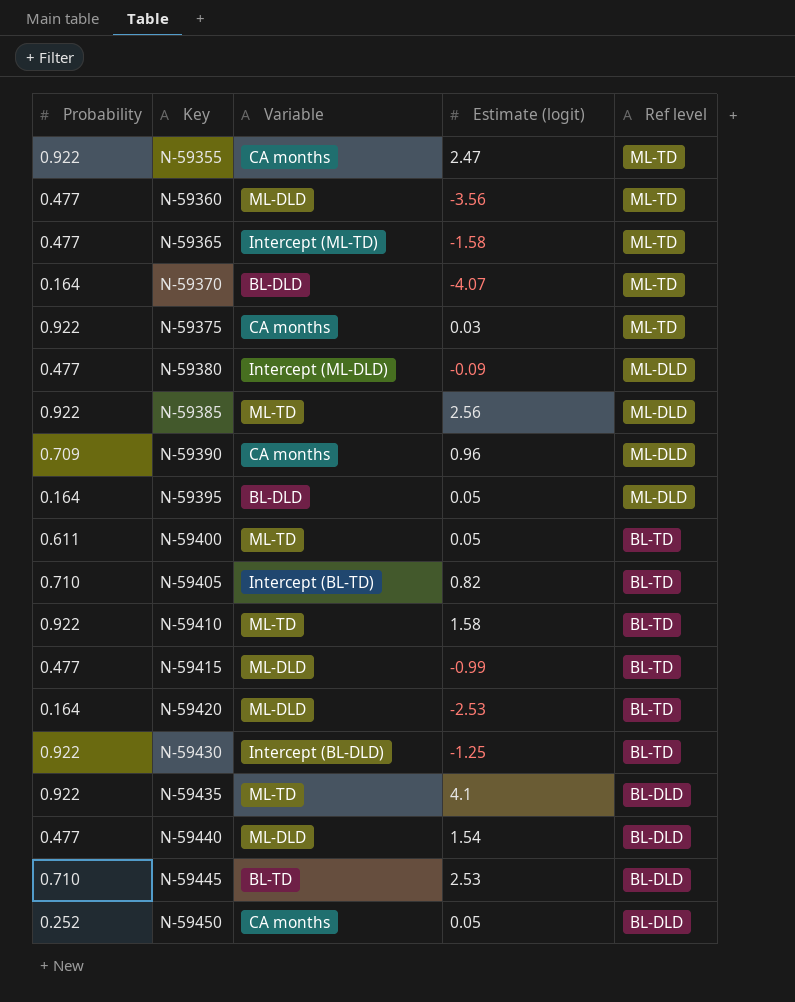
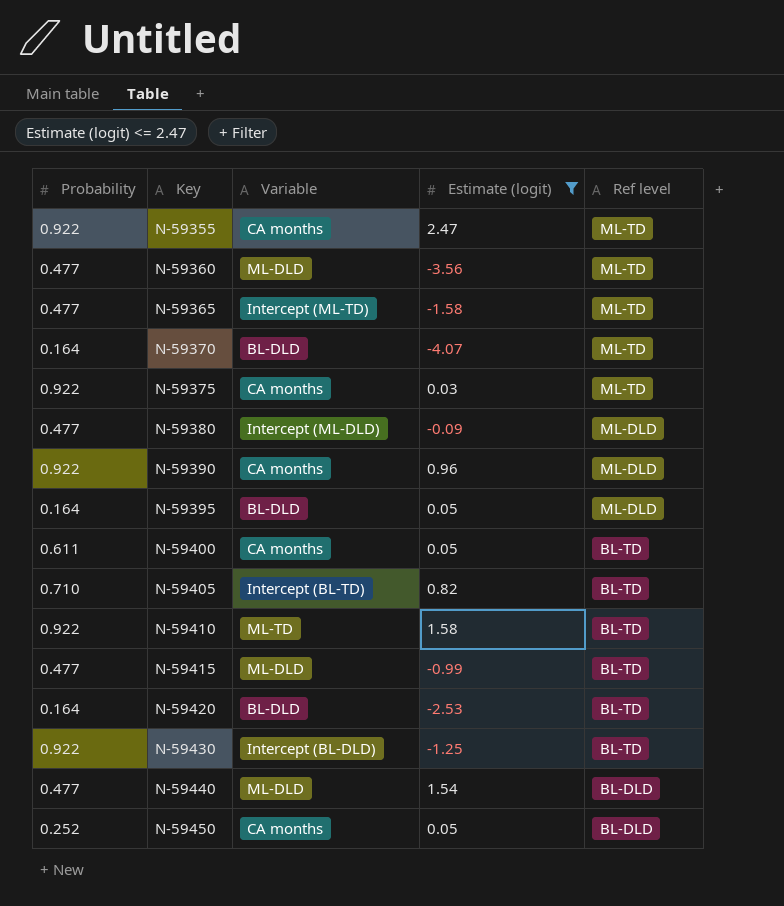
filter: none -> Estimate (logit) <= 2.47
N-59390 | Probability: 0.709 -> 0.922
N-59400 | Variable: ML-TD -> CA months
N-59420 | Variable: ML-DLD -> BL-DLD

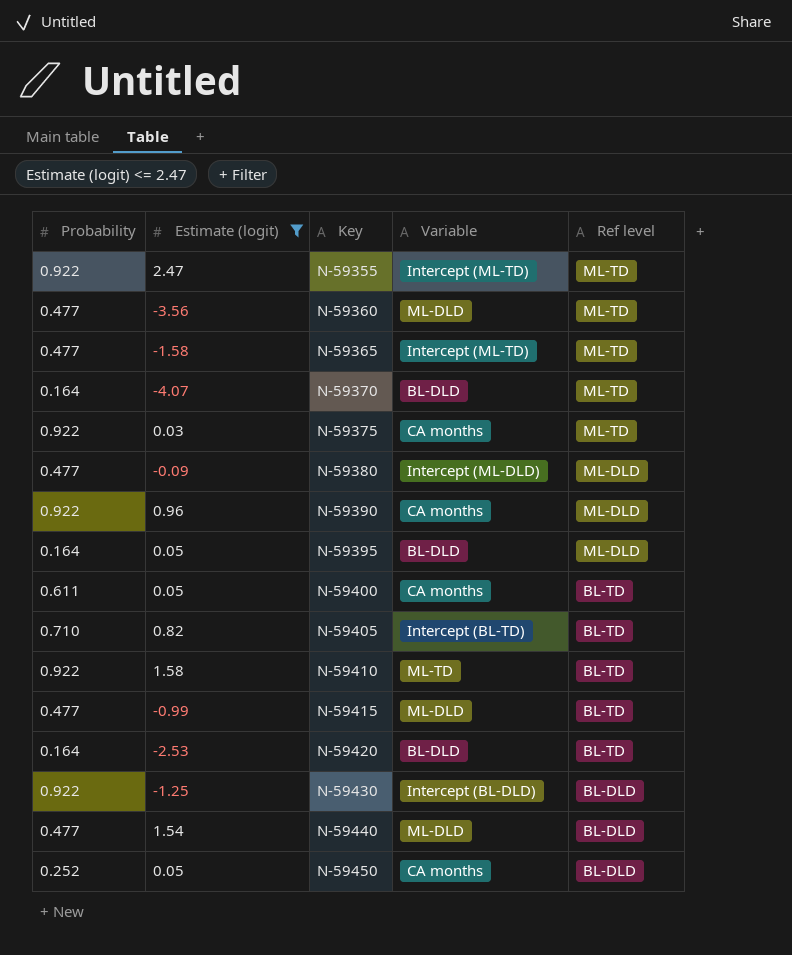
column Estimate (logit) | position: 4 -> 2
N-59355 | Variable: CA months -> Intercept (ML-TD)
N-59430 | Ref level: BL-TD -> BL-DLD

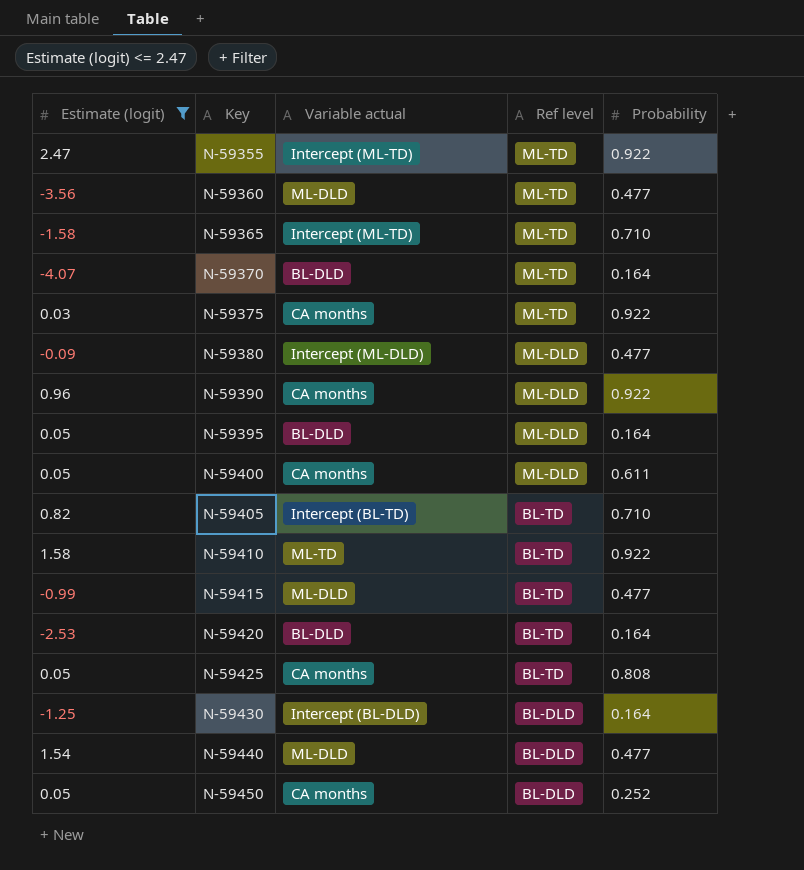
column name: Variable -> Variable actual
column Probability | position: 1 -> 5
N-59365 | Probability: 0.477 -> 0.710
N-59400 | Ref level: BL-TD -> ML-DLD
row N-59425: none -> 0.05 | CA months | BL-TD | 0.808
N-59430 | Probability: 0.922 -> 0.164

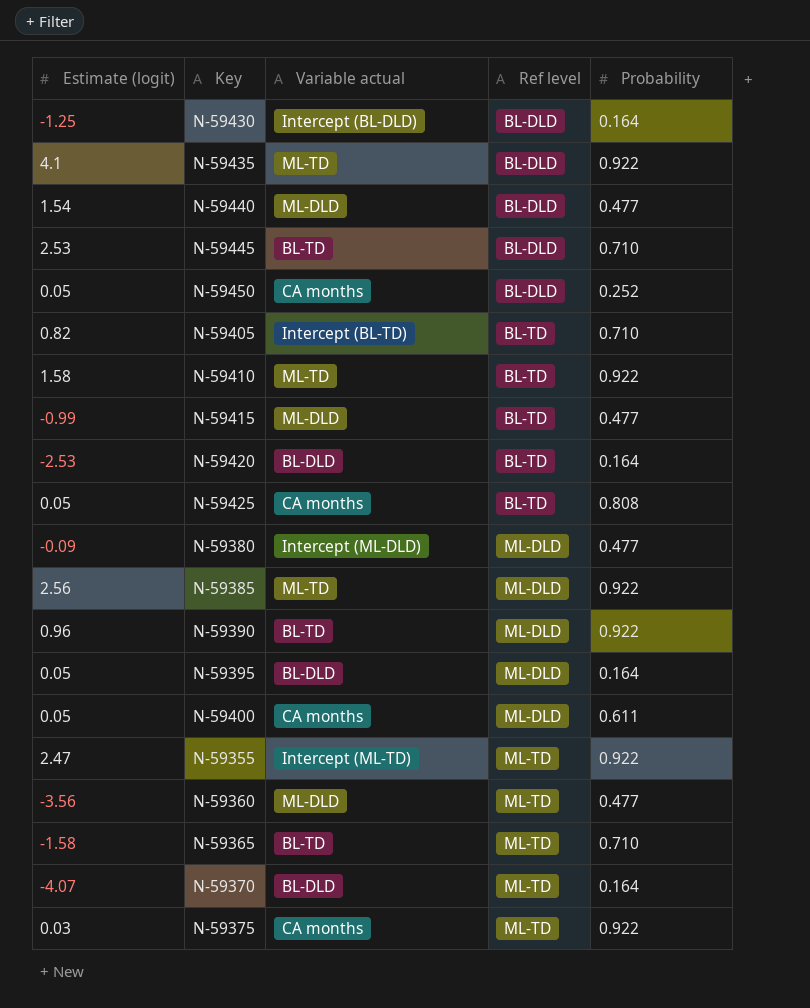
filter: Estimate (logit) <= 2.47 -> none
row order: Key ascending -> Ref level ascending
N-59390 | Variable actual: CA months -> BL-TD
N-59365 | Variable actual: Intercept (ML-TD) -> BL-TD

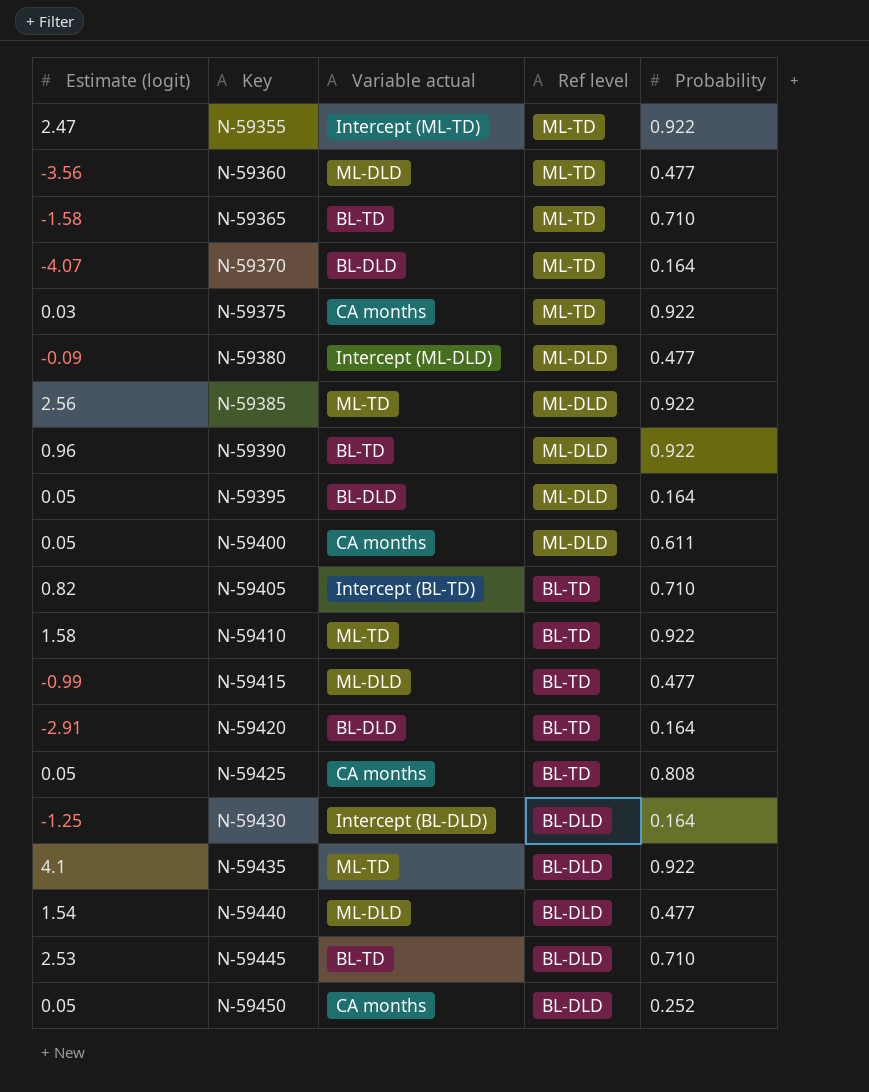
row order: Ref level ascending -> Key ascending
N-59420 | Estimate (logit): -2.53 -> -2.91

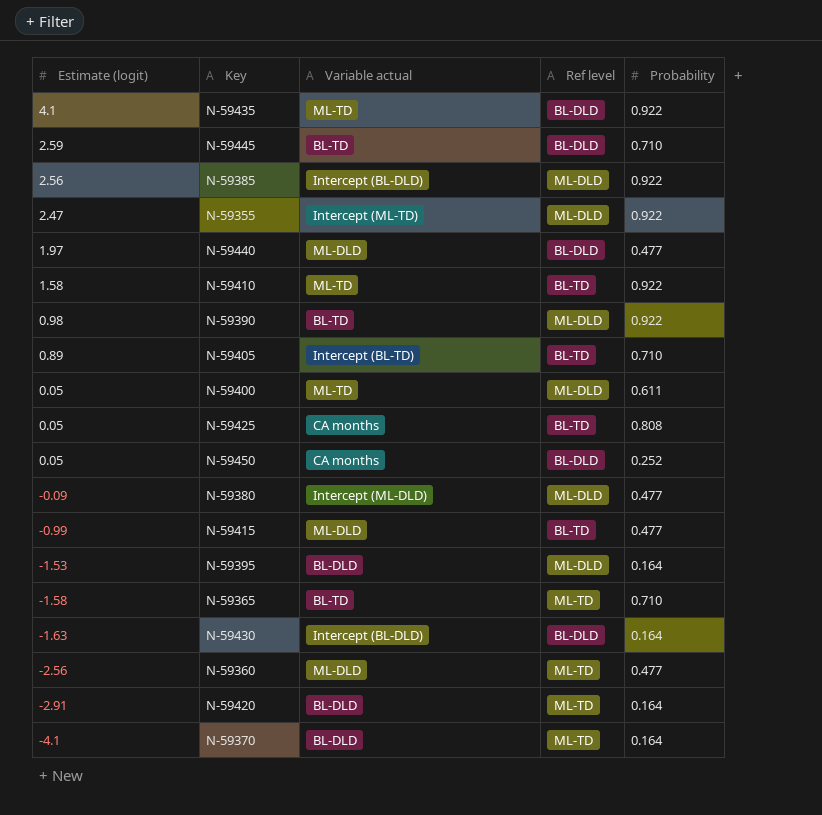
row order: Key ascending -> Estimate (logit) descending
row N-59375: 0.03 | CA months | ML-TD | 0.922 -> none
N-59445 | Estimate (logit): 2.53 -> 2.59
N-59385 | Variable actual: ML-TD -> Intercept (BL-DLD)
N-59355 | Ref level: ML-TD -> ML-DLD
N-59440 | Estimate (logit): 1.54 -> 1.97
N-59390 | Estimate (logit): 0.96 -> 0.98
N-59405 | Estimate (logit): 0.82 -> 0.89
N-59400 | Variable actual: CA months -> ML-TD
N-59395 | Estimate (logit): 0.05 -> -1.53
N-59430 | Estimate (logit): -1.25 -> -1.63
N-59360 | Estimate (logit): -3.56 -> -2.56
N-59420 | Ref level: BL-TD -> ML-TD
N-59370 | Estimate (logit): -4.07 -> -4.1

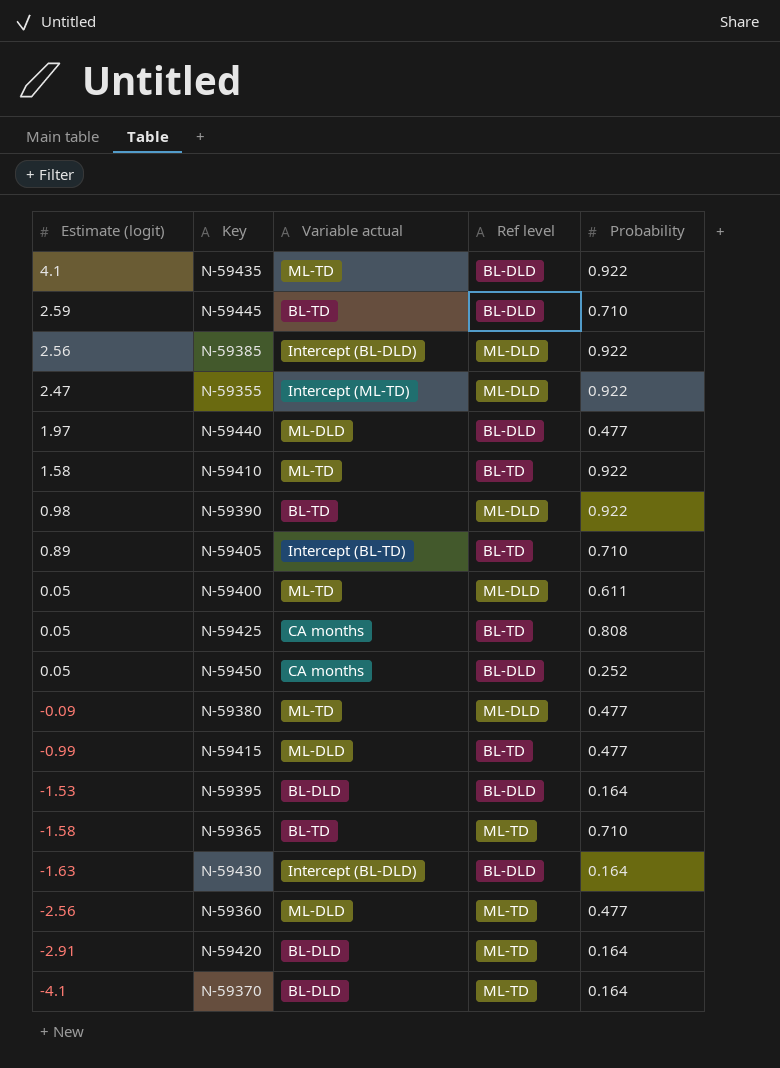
N-59380 | Variable actual: Intercept (ML-DLD) -> ML-TD
N-59395 | Ref level: ML-DLD -> BL-DLD

